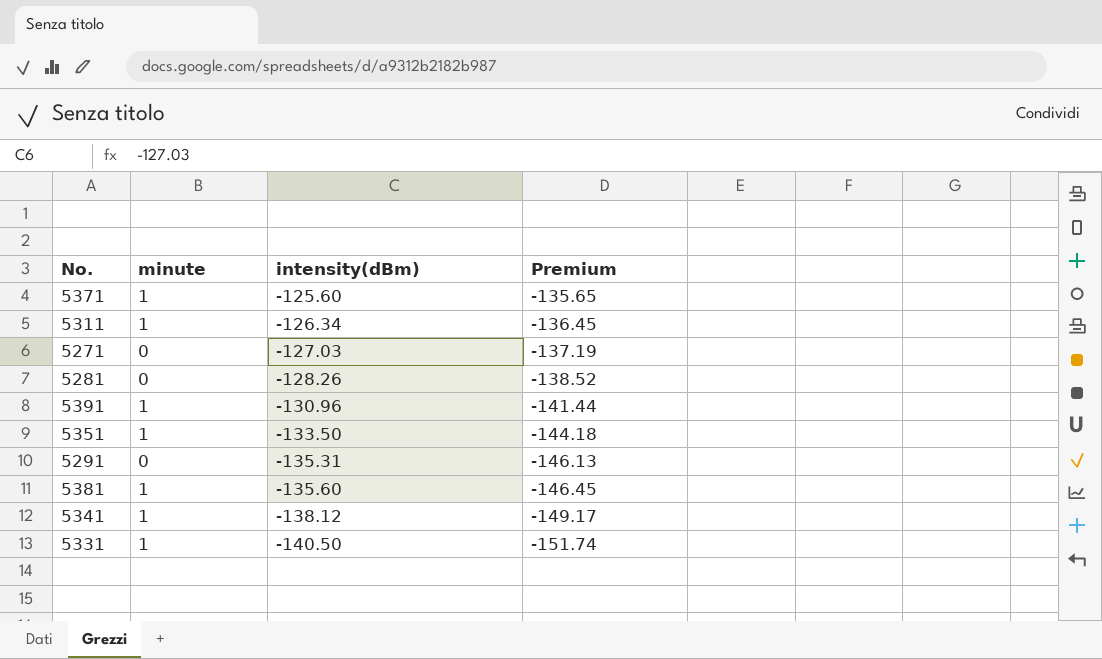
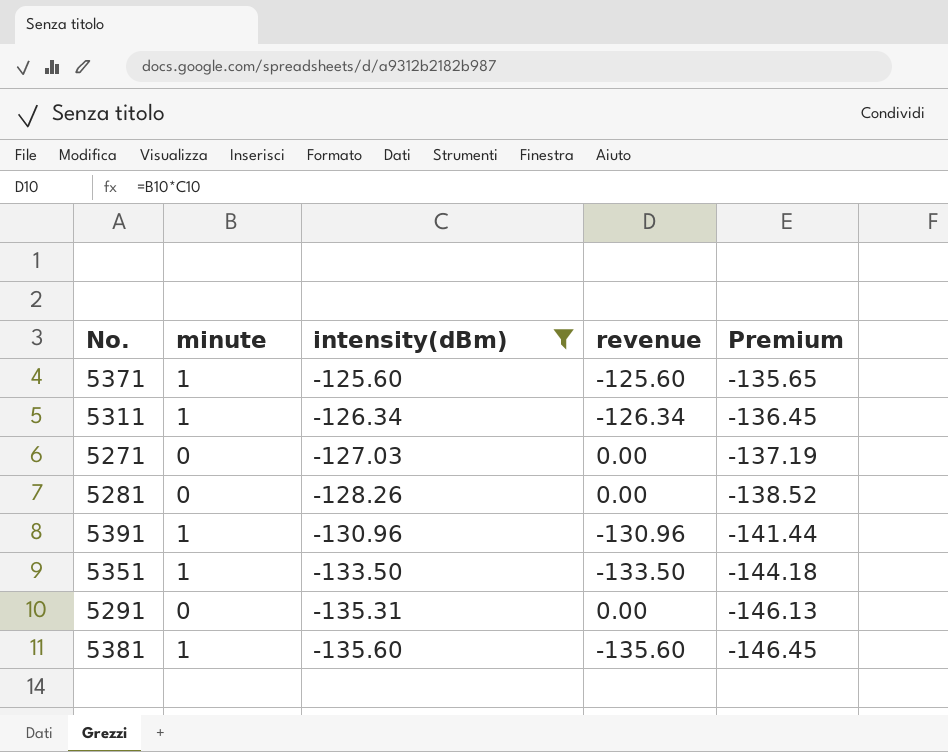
filter: none -> intensity(dBm) >= -135.60
column revenue | formula: none -> [minute] * [intensity(dBm)]

